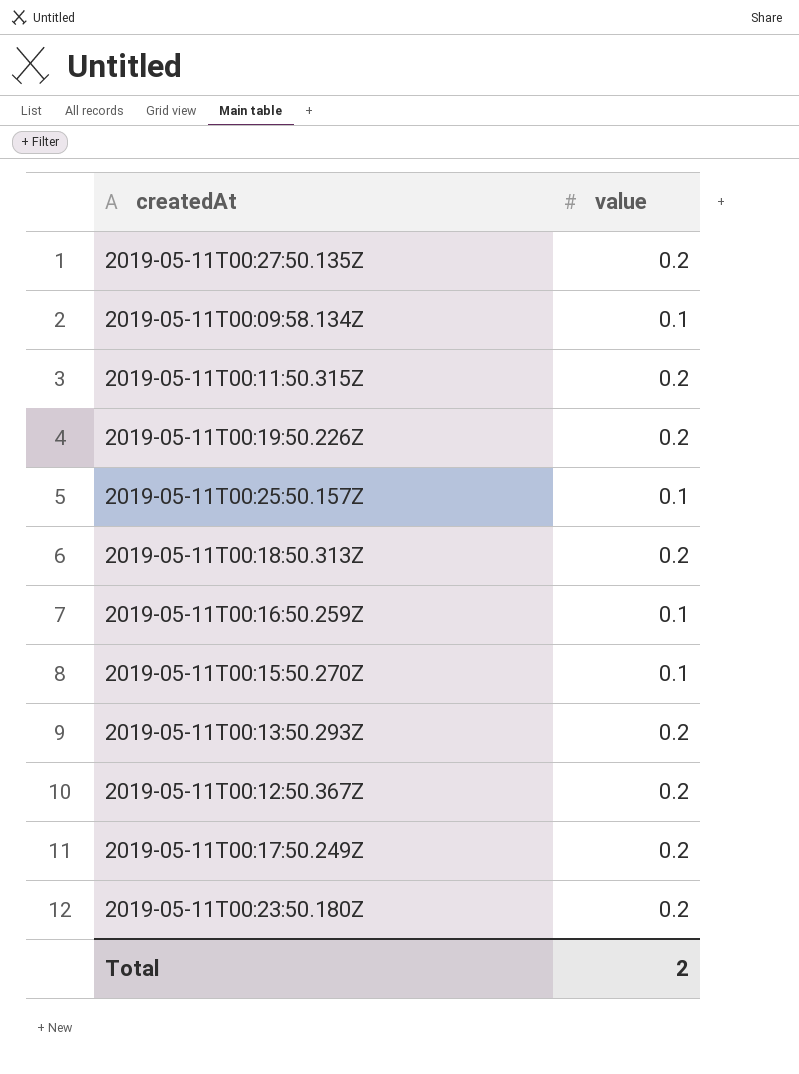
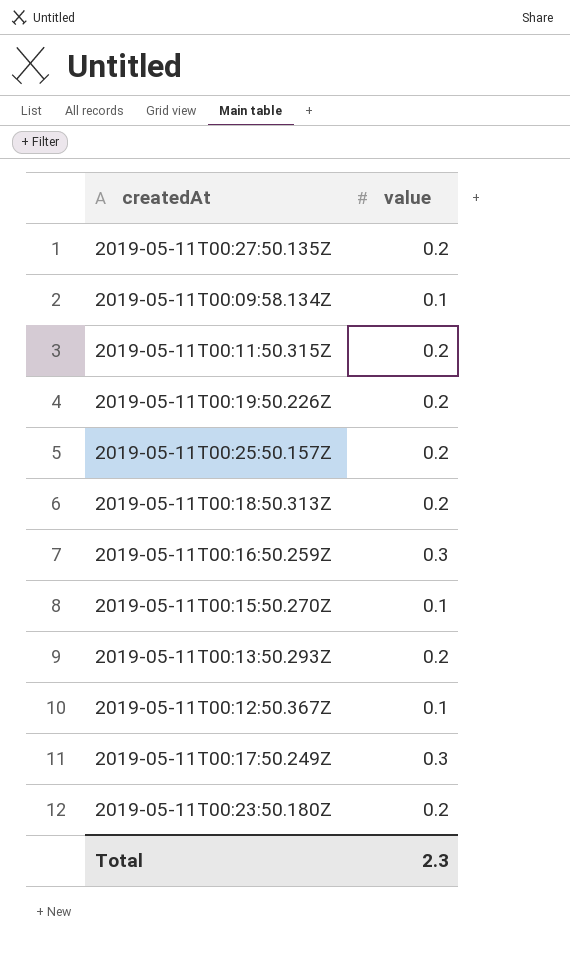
2019-05-11T00:25:50.157Z | value: 0.1 -> 0.2
2019-05-11T00:16:50.259Z | value: 0.1 -> 0.3
2019-05-11T00:12:50.367Z | value: 0.2 -> 0.1
2019-05-11T00:17:50.249Z | value: 0.2 -> 0.3
Total | value: 2 -> 2.3

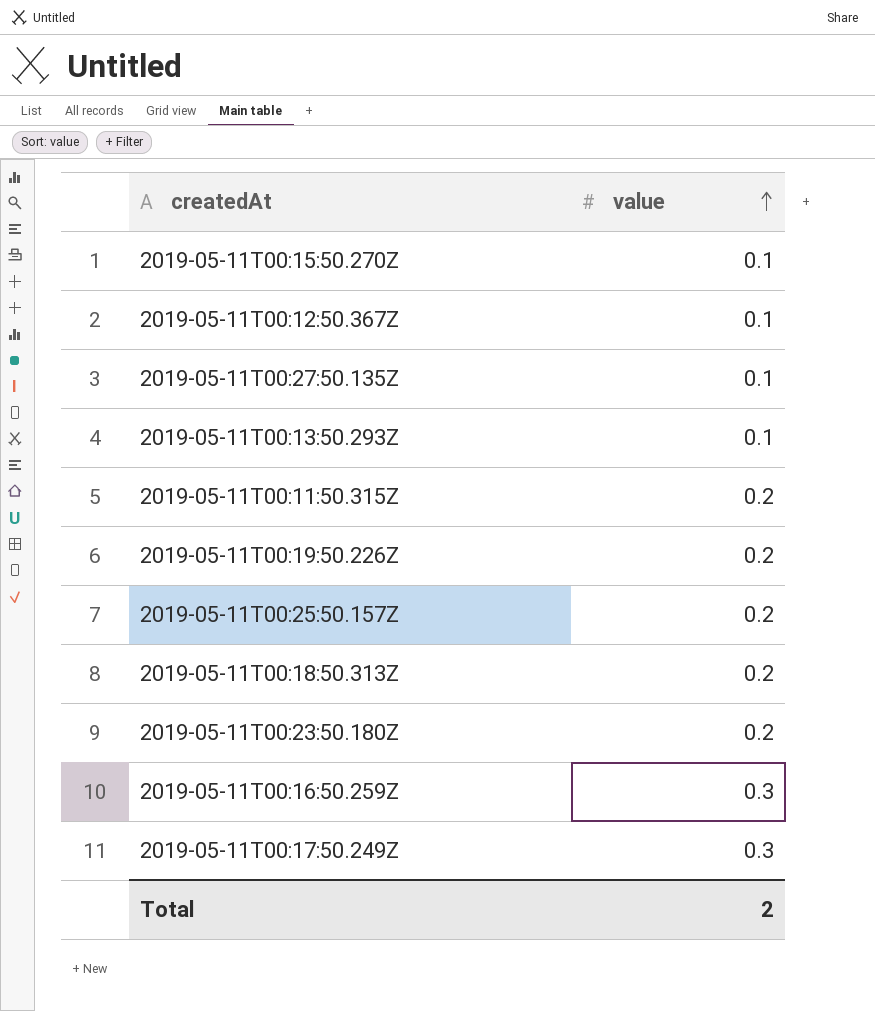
row order: none -> value ascending
row 2019-05-11T00:09:58.134Z: 0.1 -> none
2019-05-11T00:27:50.135Z | value: 0.2 -> 0.1
2019-05-11T00:13:50.293Z | value: 0.2 -> 0.1
Total | value: 2.3 -> 2

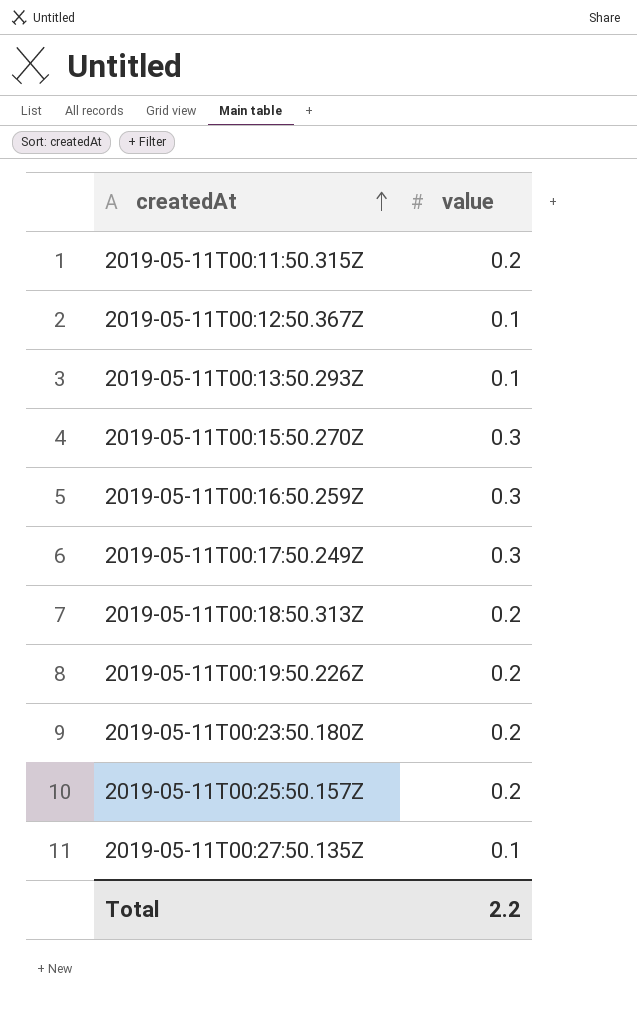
row order: value ascending -> createdAt ascending
2019-05-11T00:15:50.270Z | value: 0.1 -> 0.3
Total | value: 2 -> 2.2

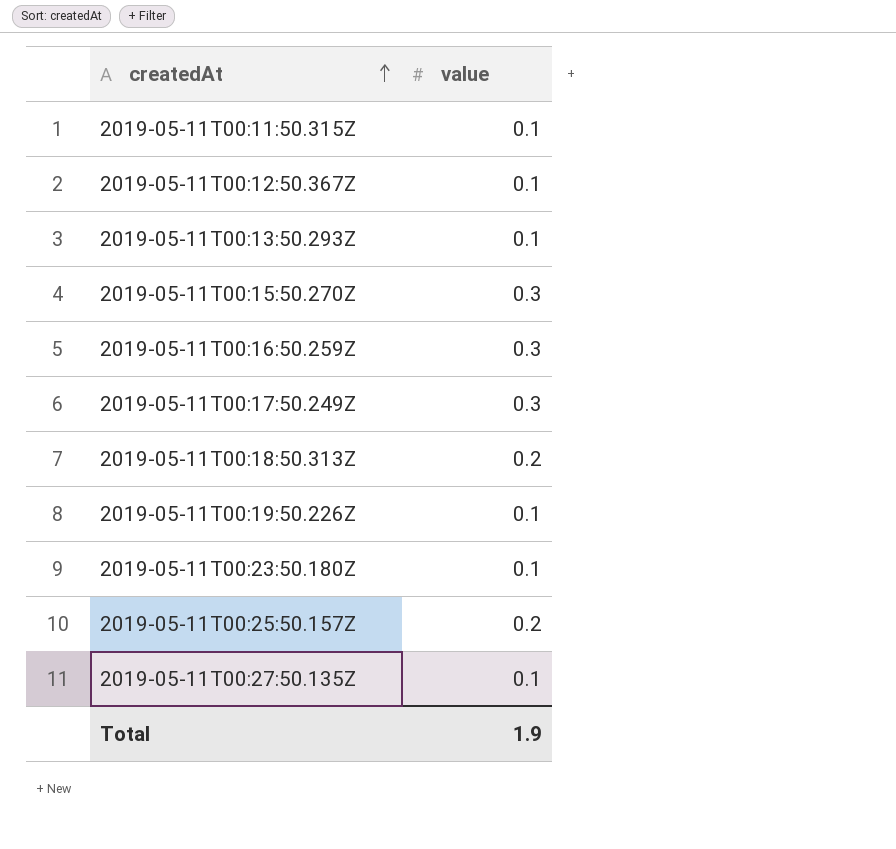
2019-05-11T00:11:50.315Z | value: 0.2 -> 0.1
2019-05-11T00:19:50.226Z | value: 0.2 -> 0.1
2019-05-11T00:23:50.180Z | value: 0.2 -> 0.1
Total | value: 2.2 -> 1.9

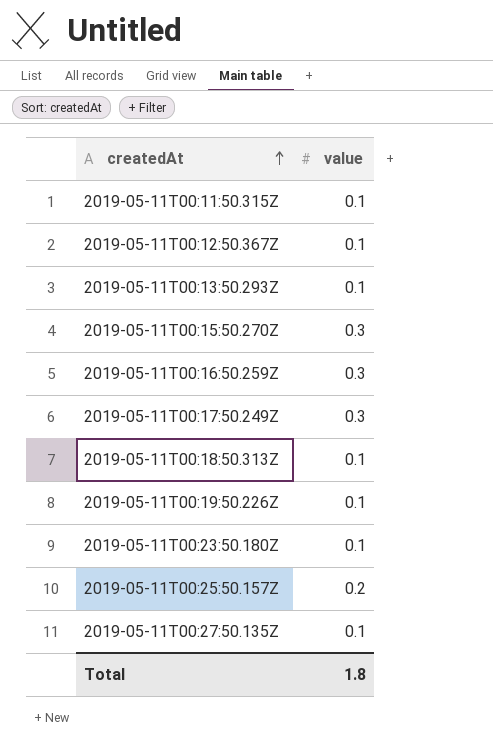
2019-05-11T00:18:50.313Z | value: 0.2 -> 0.1
Total | value: 1.9 -> 1.8

